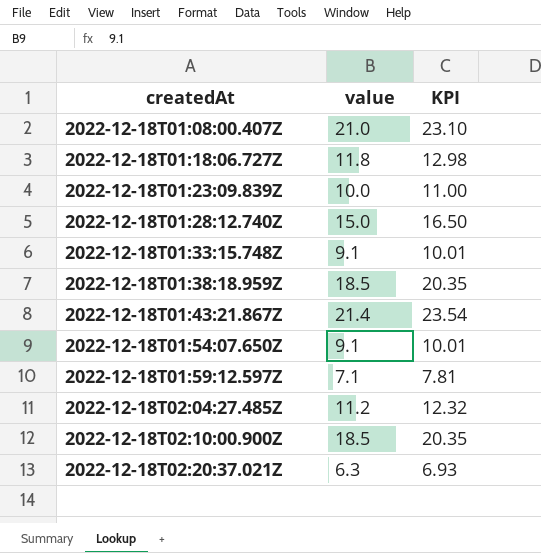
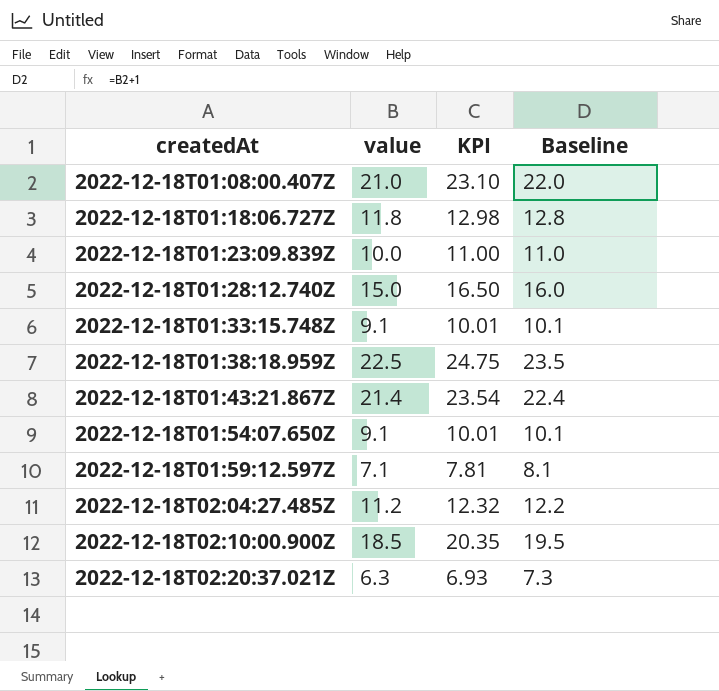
column Baseline | formula: none -> [value] + 1
2022-12-18T01:38:18.959Z | value: 18.5 -> 22.5
2022-12-18T01:38:18.959Z | KPI: 20.35 -> 24.75

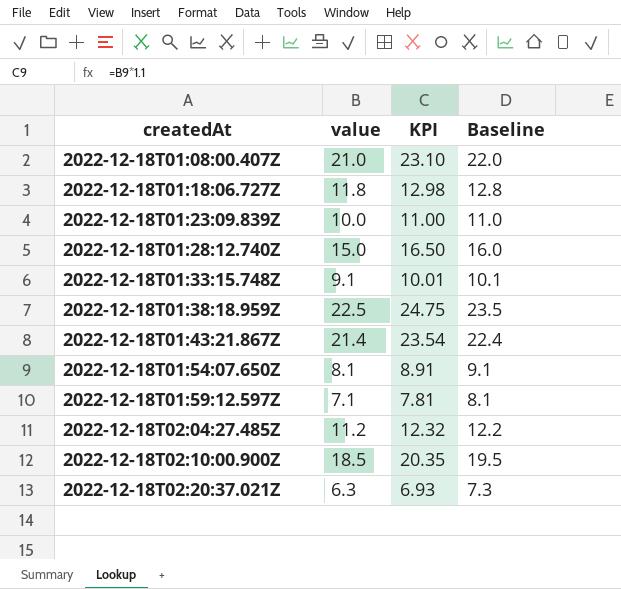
2022-12-18T01:54:07.650Z | value: 9.1 -> 8.1
2022-12-18T01:54:07.650Z | KPI: 10.01 -> 8.91
2022-12-18T01:54:07.650Z | Baseline: 10.1 -> 9.1

